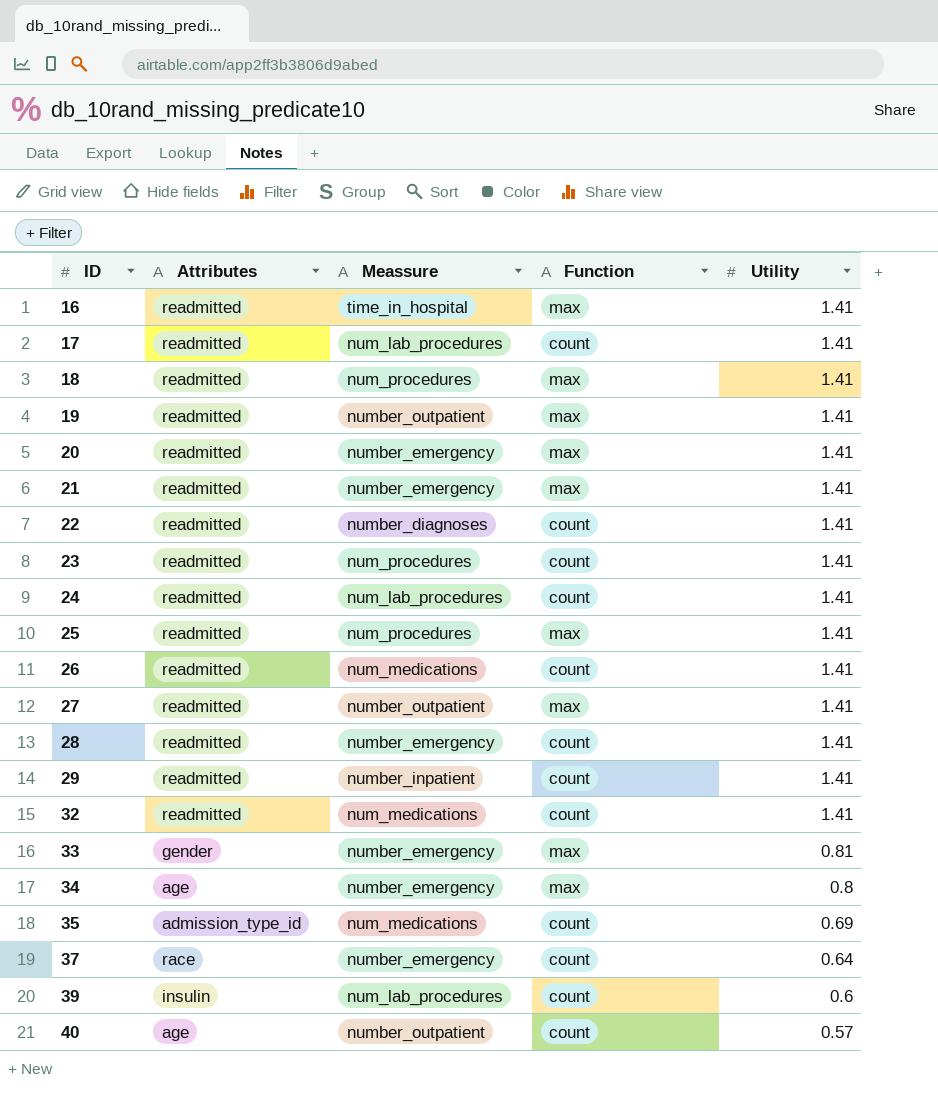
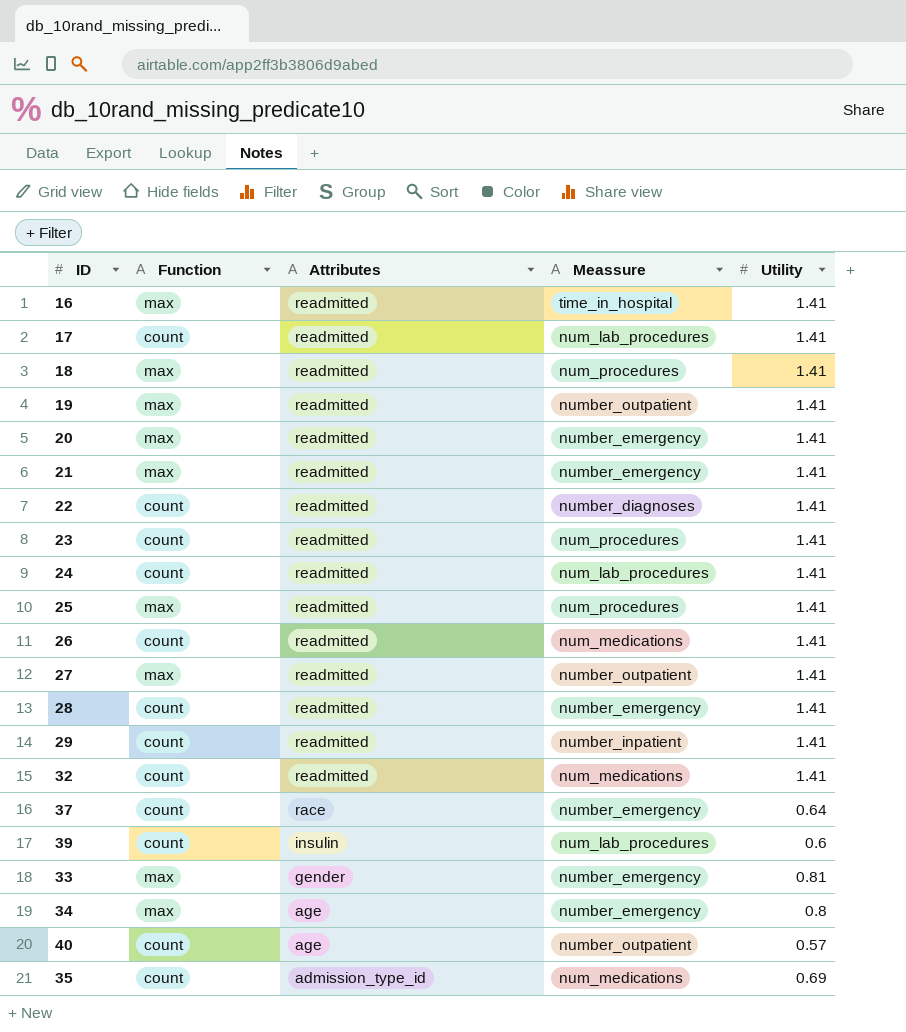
row order: ID ascending -> Attributes descending
column Function | position: 4 -> 2

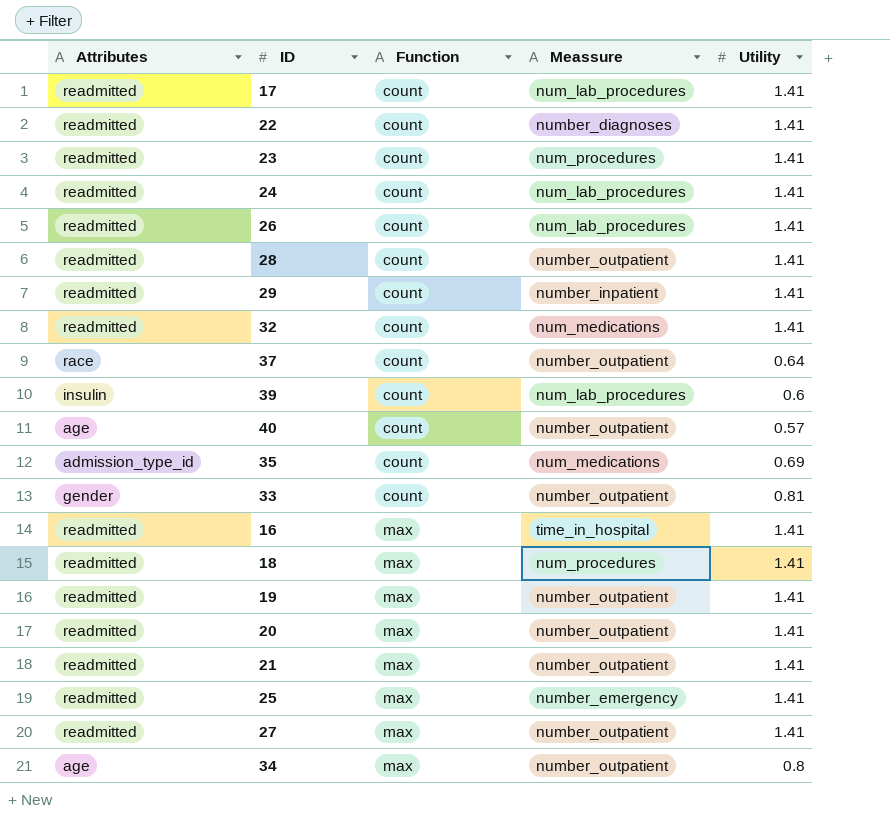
row order: Attributes descending -> Function ascending
column Attributes | position: 3 -> 1
26 | Meassure: num_medications -> num_lab_procedures
28 | Meassure: number_emergency -> number_outpatient
37 | Meassure: number_emergency -> number_outpatient
33 | Function: max -> count
33 | Meassure: number_emergency -> number_outpatient
20 | Meassure: number_emergency -> number_outpatient
21 | Meassure: number_emergency -> number_outpatient
25 | Meassure: num_procedures -> number_emergency
34 | Meassure: number_emergency -> number_outpatient

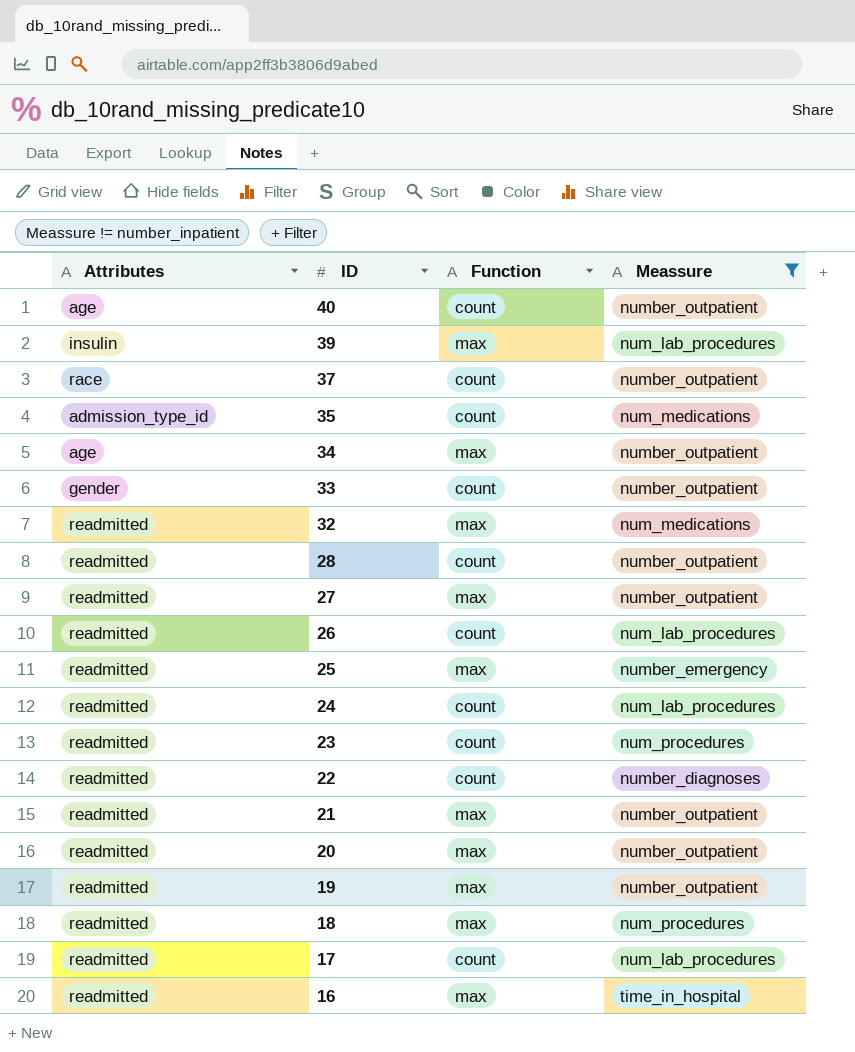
filter: none -> Meassure != number_inpatient
row order: Function ascending -> ID descending
column Utility | position: 5 -> none
39 | Function: count -> max
32 | Function: count -> max

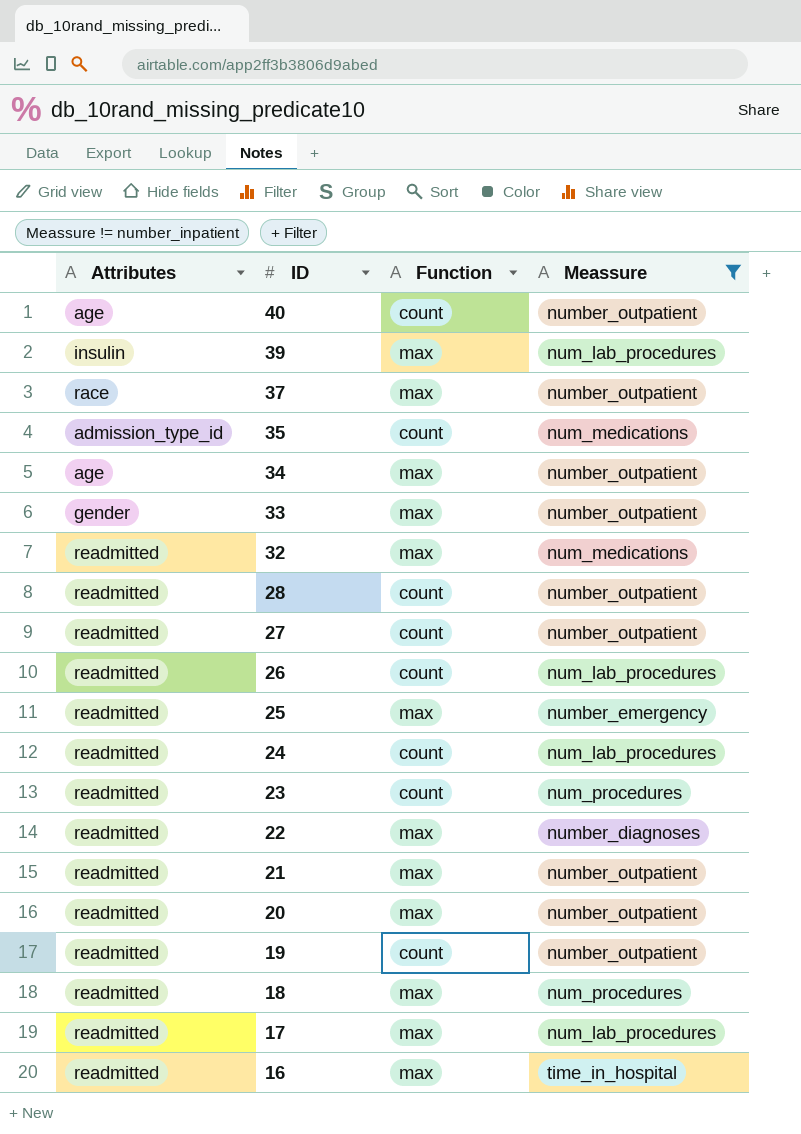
37 | Function: count -> max
33 | Function: count -> max
27 | Function: max -> count
22 | Function: count -> max
19 | Function: max -> count
17 | Function: count -> max

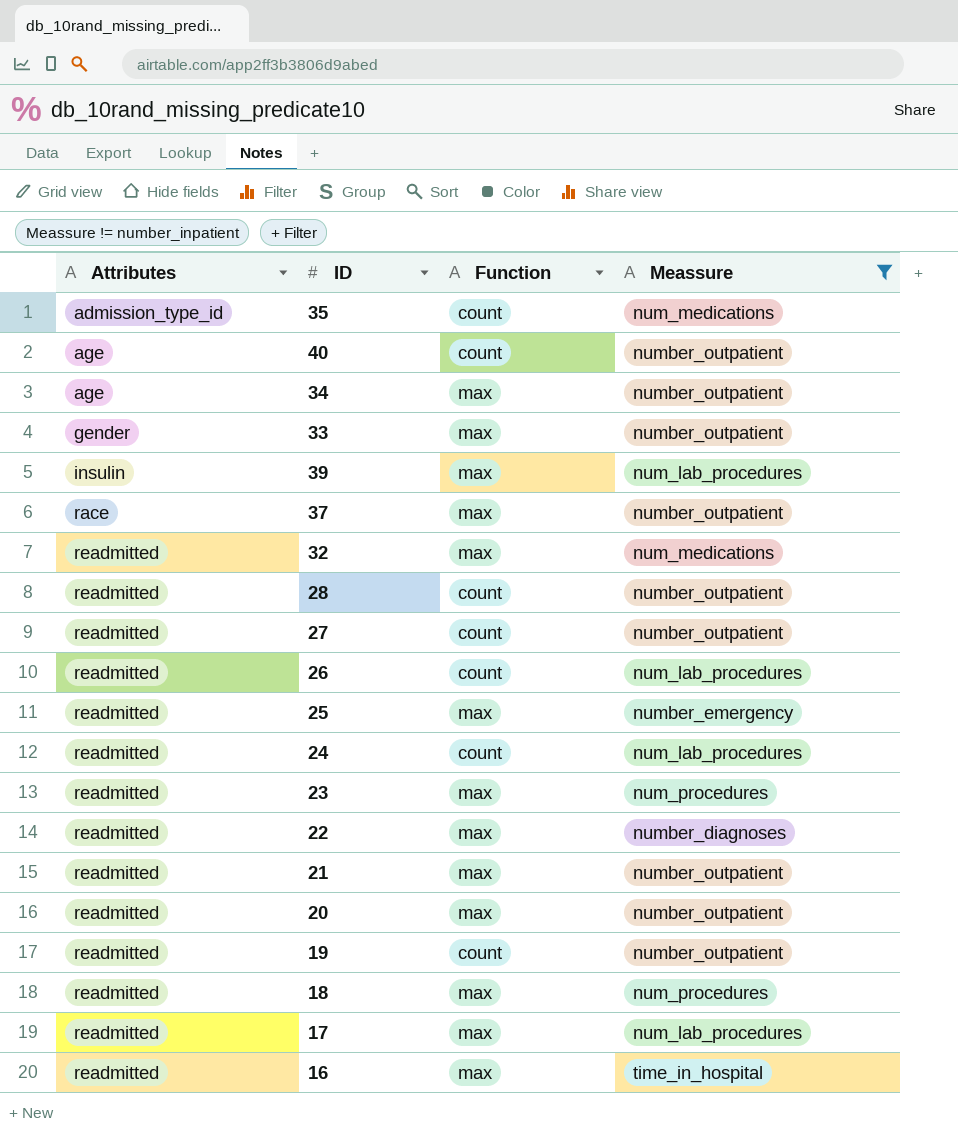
row order: ID descending -> Attributes ascending
23 | Function: count -> max

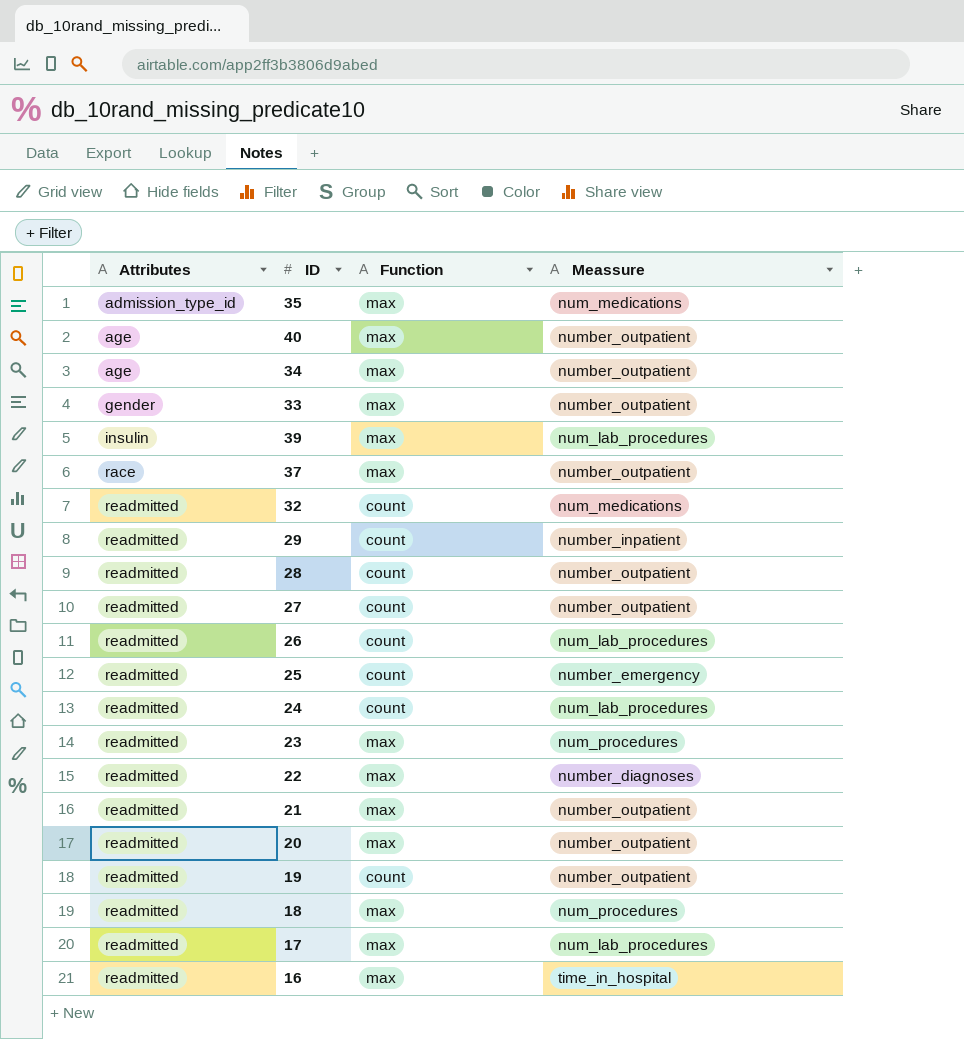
filter: Meassure != number_inpatient -> none
35 | Function: count -> max
40 | Function: count -> max
32 | Function: max -> count
25 | Function: max -> count

